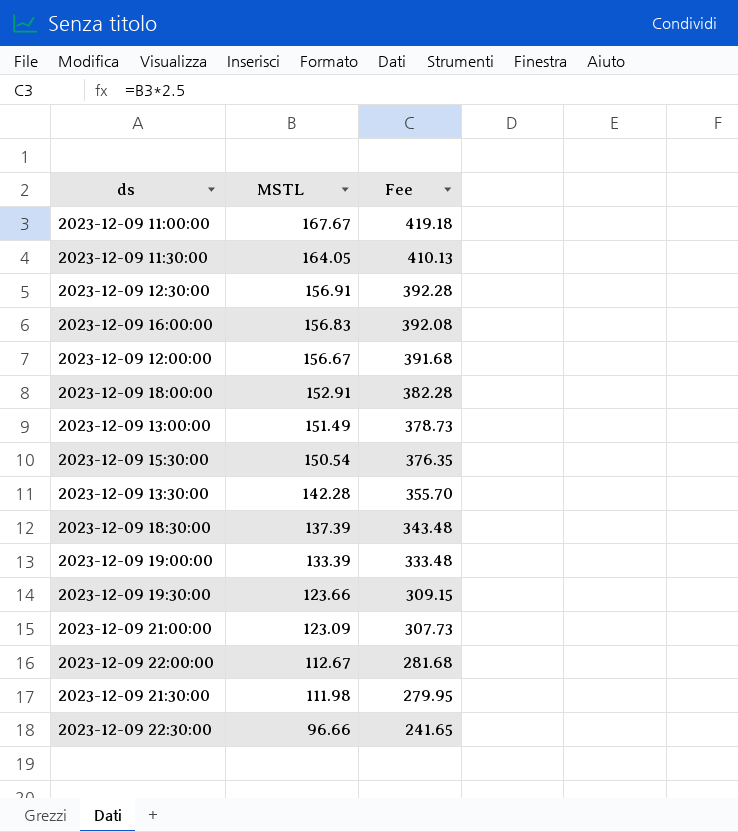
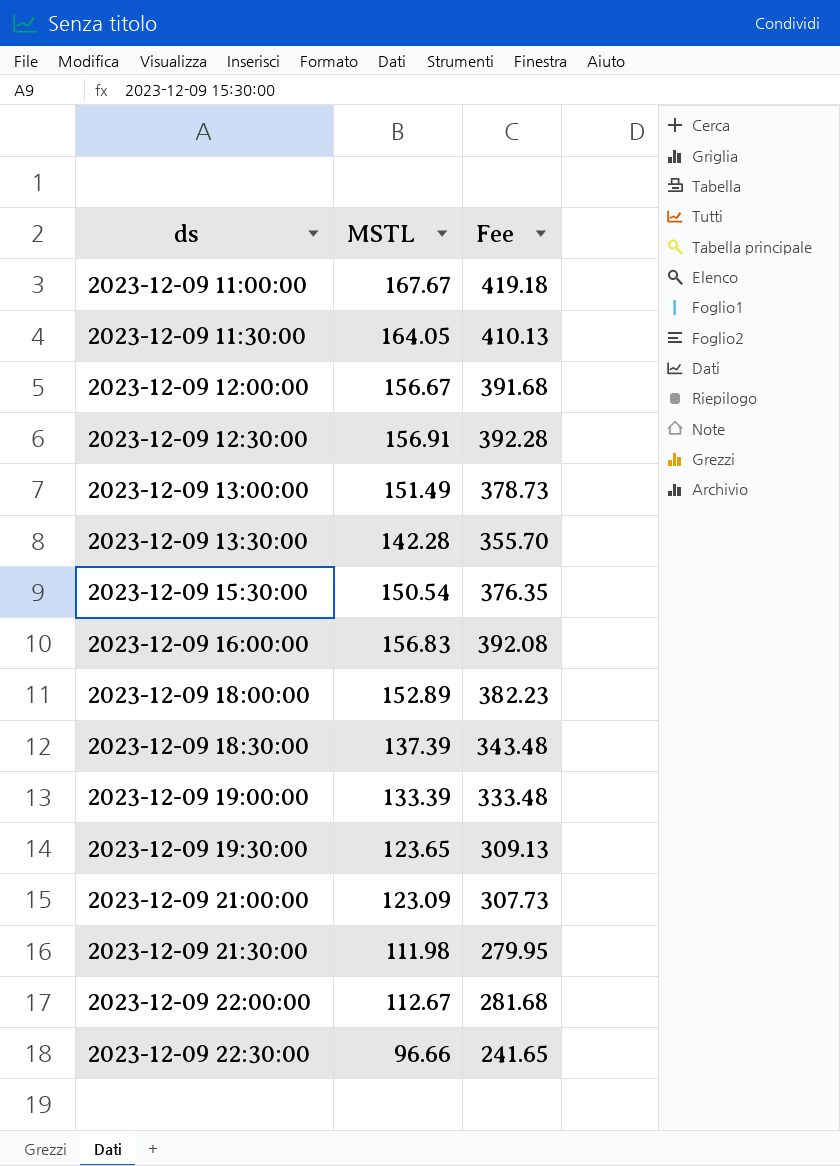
row order: MSTL descending -> ds ascending
2023-12-09 18:00:00 | MSTL: 152.91 -> 152.89
2023-12-09 18:00:00 | Fee: 382.28 -> 382.23
2023-12-09 19:30:00 | MSTL: 123.66 -> 123.65
2023-12-09 19:30:00 | Fee: 309.15 -> 309.13

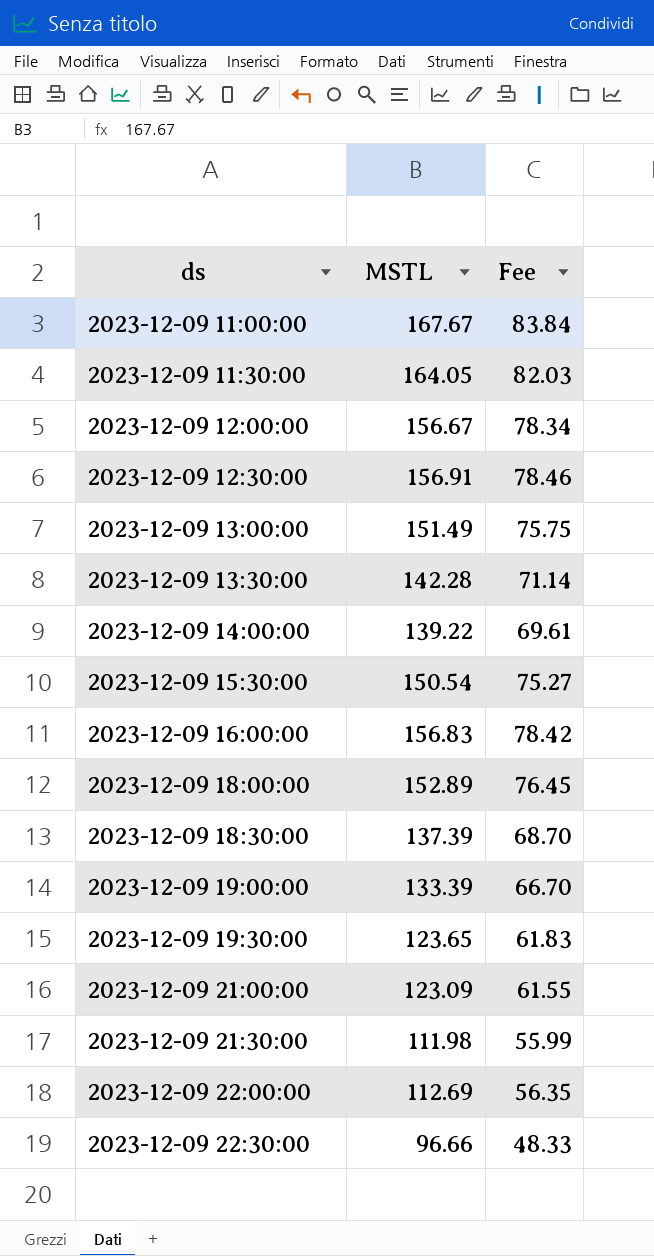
column Fee | formula: [MSTL] * 2.5 -> [MSTL] * 0.5
row 2023-12-09 14:00:00: none -> 139.22 | 69.61
2023-12-09 22:00:00 | MSTL: 112.67 -> 112.69

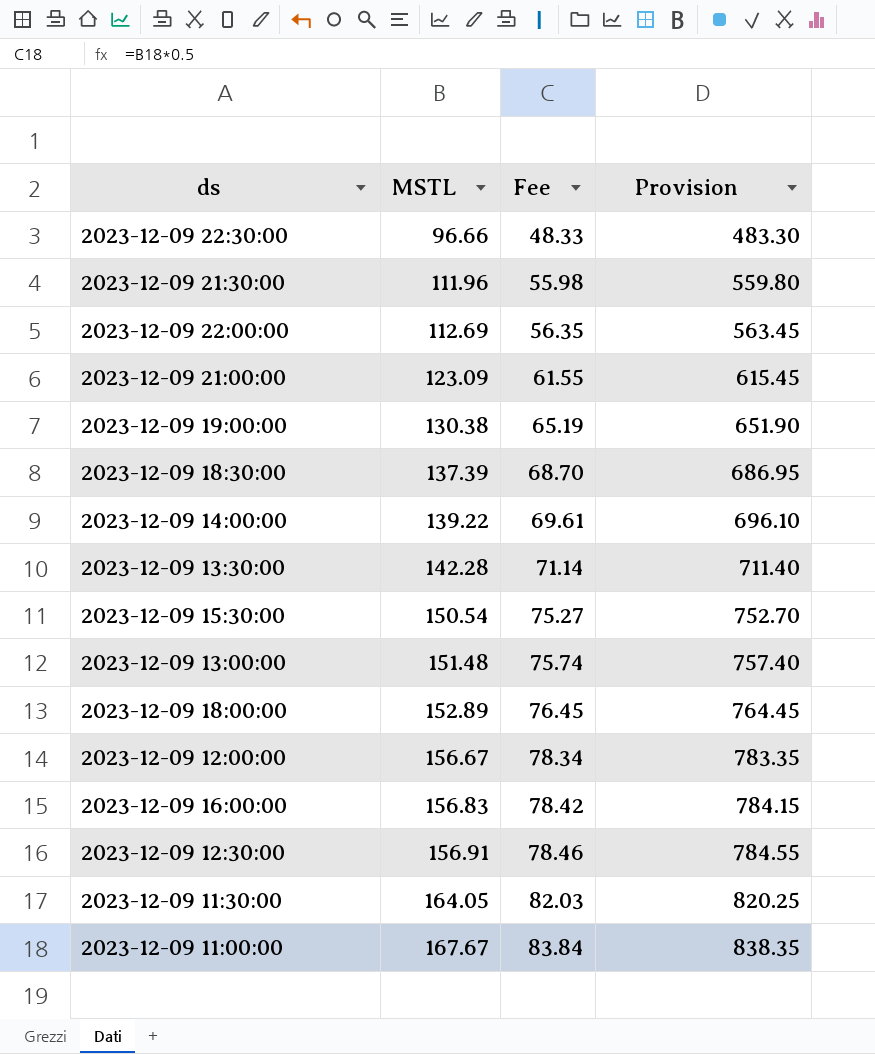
row order: ds ascending -> MSTL ascending
column Provision | formula: none -> [MSTL] * 5
row 2023-12-09 19:30:00: 123.65 | 61.83 -> none
2023-12-09 21:30:00 | MSTL: 111.98 -> 111.96
2023-12-09 21:30:00 | Fee: 55.99 -> 55.98
2023-12-09 19:00:00 | MSTL: 133.39 -> 130.38
2023-12-09 19:00:00 | Fee: 66.70 -> 65.19
2023-12-09 13:00:00 | MSTL: 151.49 -> 151.48
2023-12-09 13:00:00 | Fee: 75.75 -> 75.74

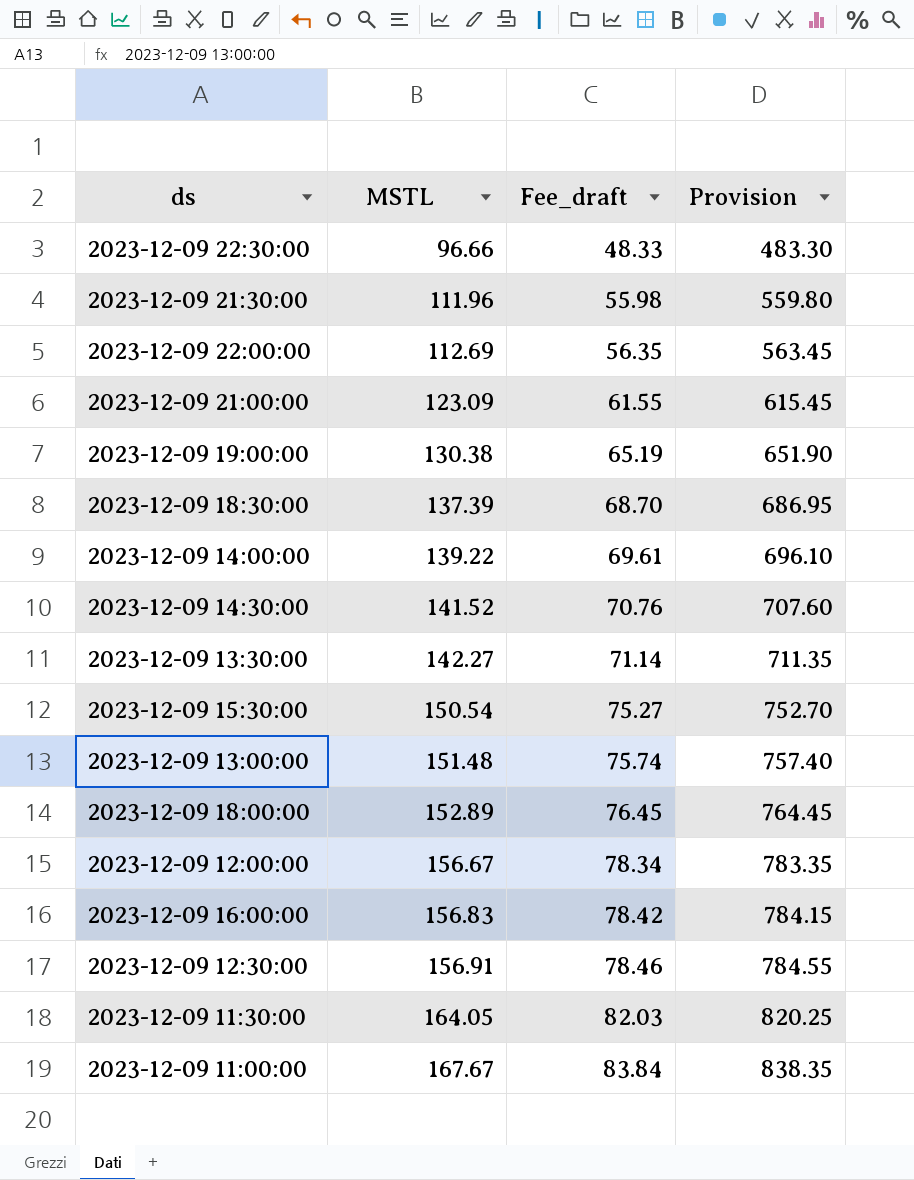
column name: Fee -> Fee_draft
row 2023-12-09 14:30:00: none -> 141.52 | 70.76 | 707.60
2023-12-09 13:30:00 | MSTL: 142.28 -> 142.27
2023-12-09 13:30:00 | Provision: 711.40 -> 711.35

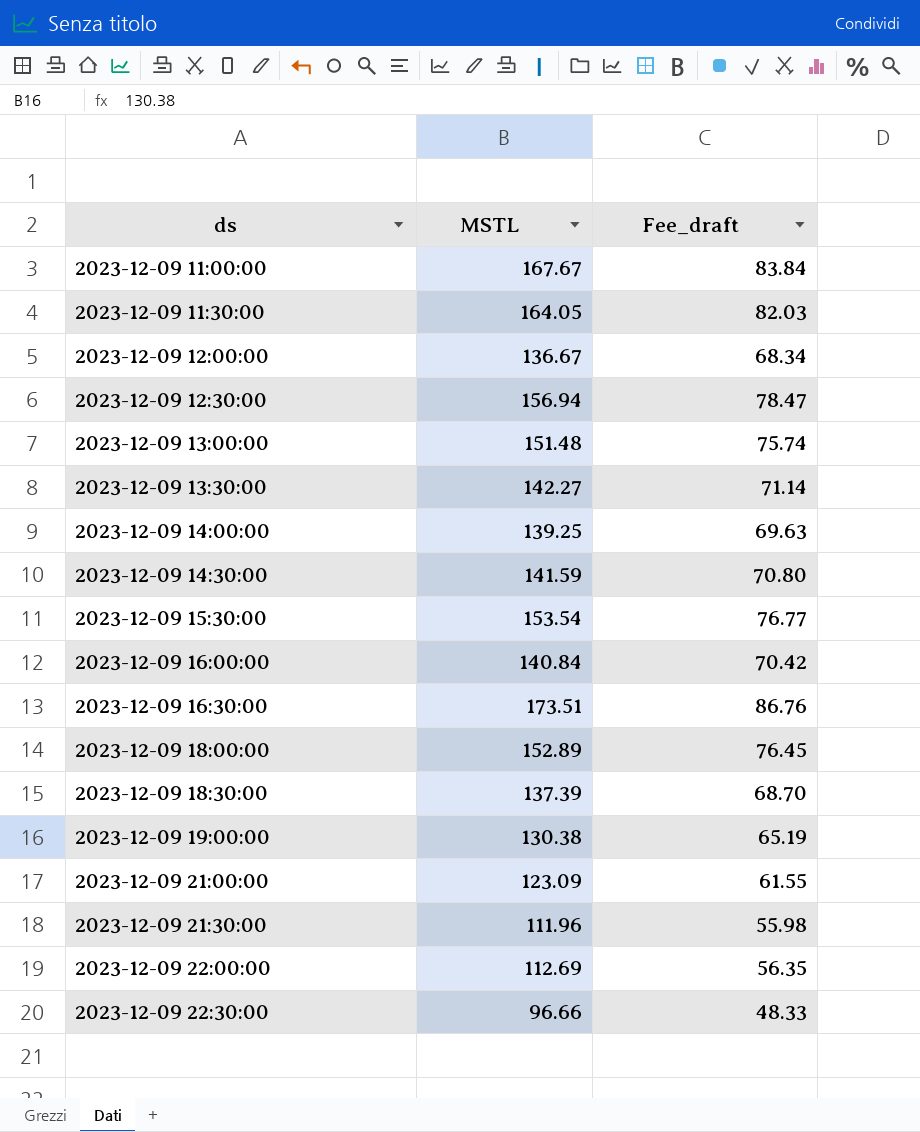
row order: MSTL ascending -> ds ascending
column Provision | formula: [MSTL] * 5 -> none
2023-12-09 12:00:00 | MSTL: 156.67 -> 136.67
2023-12-09 12:00:00 | Fee_draft: 78.34 -> 68.34
2023-12-09 12:30:00 | MSTL: 156.91 -> 156.94
2023-12-09 12:30:00 | Fee_draft: 78.46 -> 78.47
2023-12-09 14:00:00 | MSTL: 139.22 -> 139.25
2023-12-09 14:00:00 | Fee_draft: 69.61 -> 69.63
2023-12-09 14:30:00 | MSTL: 141.52 -> 141.59
2023-12-09 14:30:00 | Fee_draft: 70.76 -> 70.80
2023-12-09 15:30:00 | MSTL: 150.54 -> 153.54
2023-12-09 15:30:00 | Fee_draft: 75.27 -> 76.77
2023-12-09 16:00:00 | MSTL: 156.83 -> 140.84
2023-12-09 16:00:00 | Fee_draft: 78.42 -> 70.42
row 2023-12-09 16:30:00: none -> 173.51 | 86.76

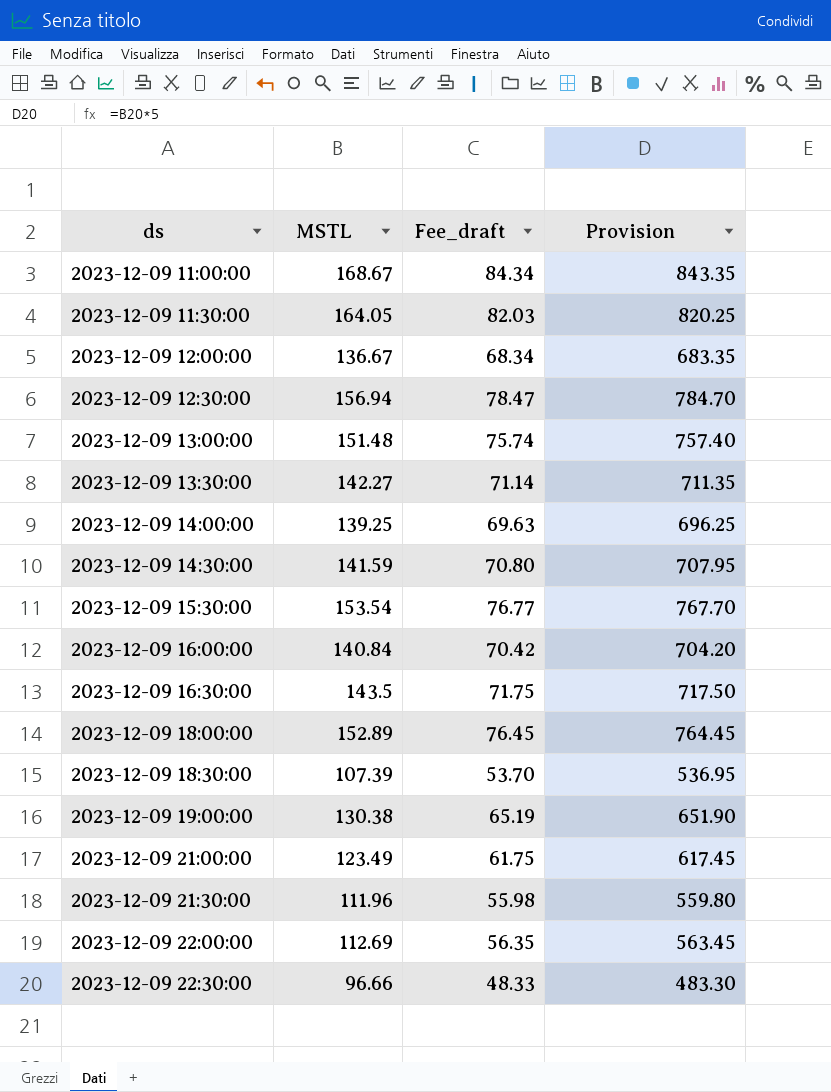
column Provision | formula: none -> [MSTL] * 5
2023-12-09 11:00:00 | MSTL: 167.67 -> 168.67
2023-12-09 11:00:00 | Fee_draft: 83.84 -> 84.34
2023-12-09 16:30:00 | MSTL: 173.51 -> 143.5
2023-12-09 16:30:00 | Fee_draft: 86.76 -> 71.75
2023-12-09 18:30:00 | MSTL: 137.39 -> 107.39
2023-12-09 18:30:00 | Fee_draft: 68.70 -> 53.70
2023-12-09 21:00:00 | MSTL: 123.09 -> 123.49
2023-12-09 21:00:00 | Fee_draft: 61.55 -> 61.75

